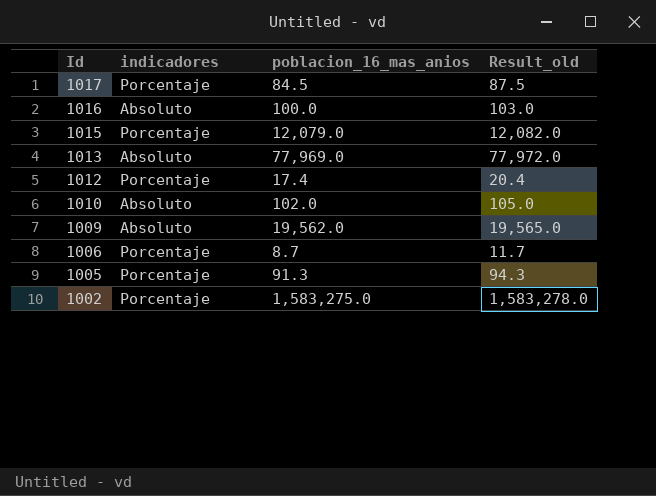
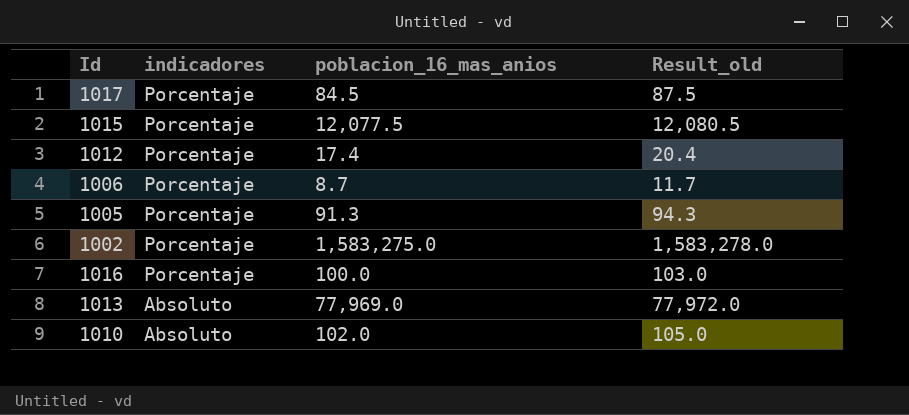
row order: Id descending -> indicadores descending
row 1009: Absoluto | 19,562.0 | 19,565.0 -> none
1015 | poblacion_16_mas_anios: 12,079.0 -> 12,077.5
1015 | Result_old: 12,082.0 -> 12,080.5
1016 | indicadores: Absoluto -> Porcentaje

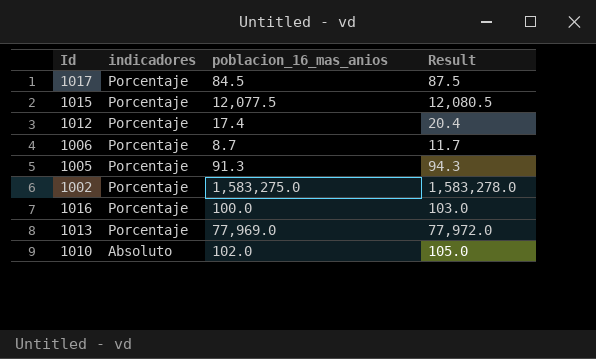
column name: Result_old -> Result
1013 | indicadores: Absoluto -> Porcentaje

